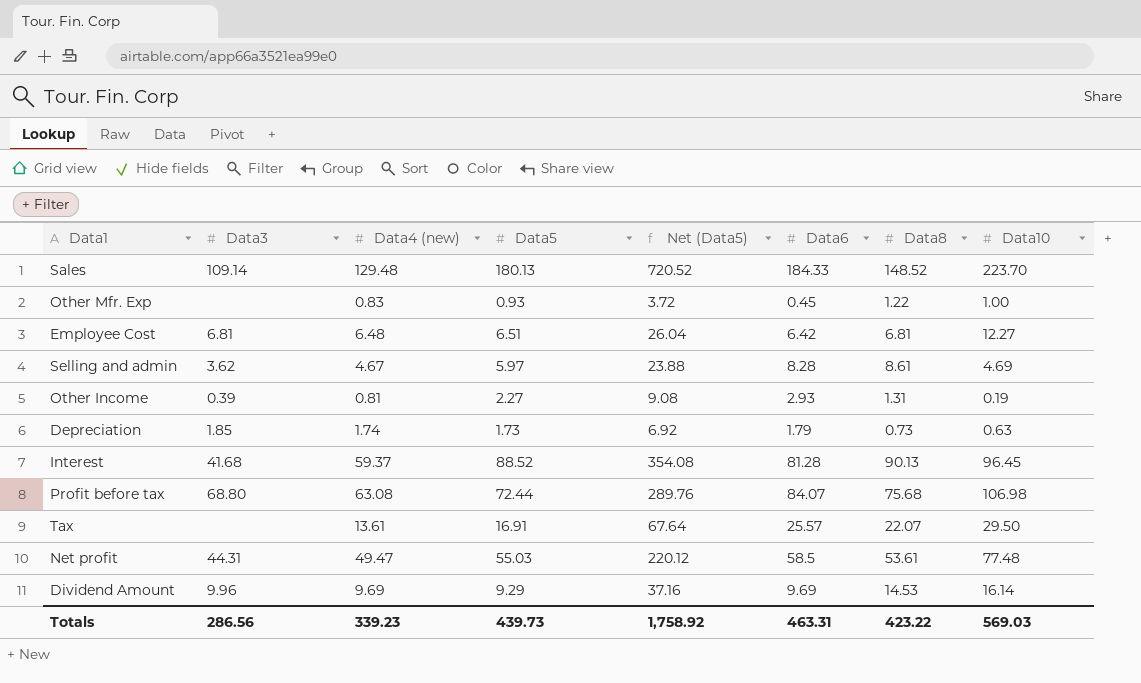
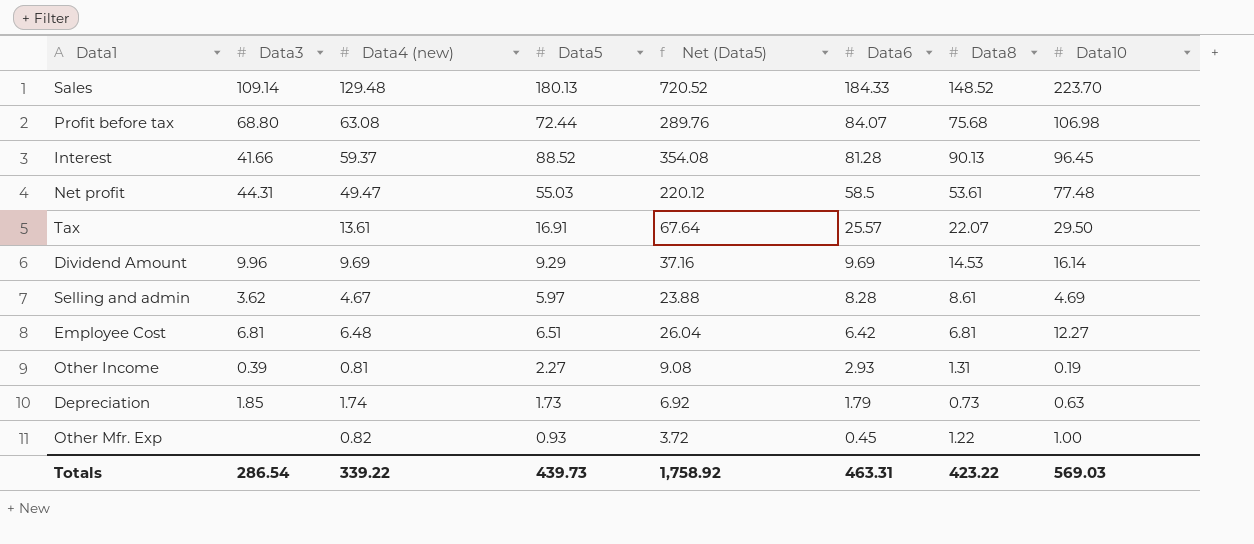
row order: none -> Data6 descending
Interest | Data3: 41.68 -> 41.66
Other Mfr. Exp | Data4 (new): 0.83 -> 0.82
Totals | Data3: 286.56 -> 286.54
Totals | Data4 (new): 339.23 -> 339.22

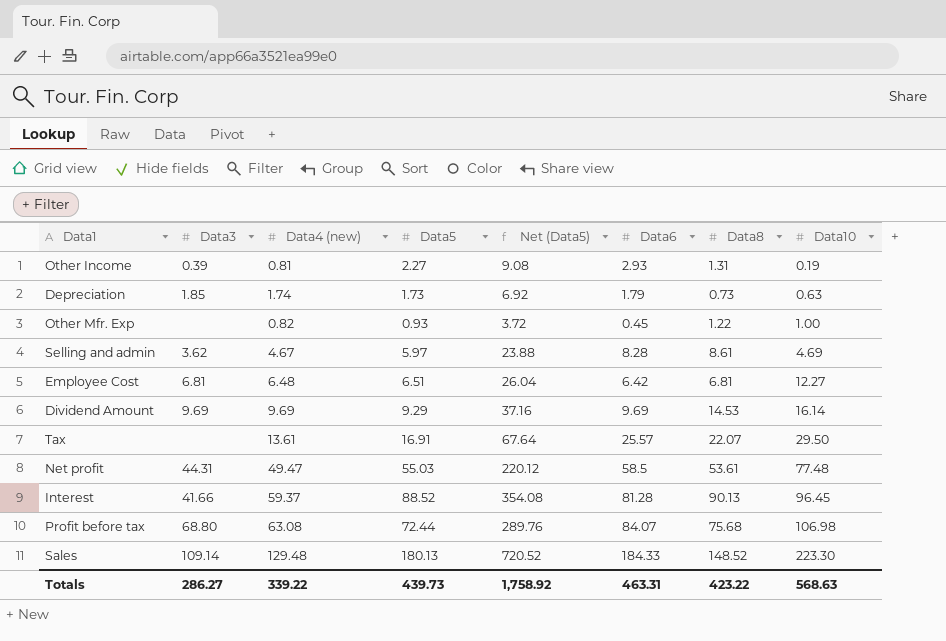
row order: Data6 descending -> Data10 ascending
Dividend Amount | Data3: 9.96 -> 9.69
Sales | Data10: 223.70 -> 223.30
Totals | Data3: 286.54 -> 286.27
Totals | Data10: 569.03 -> 568.63

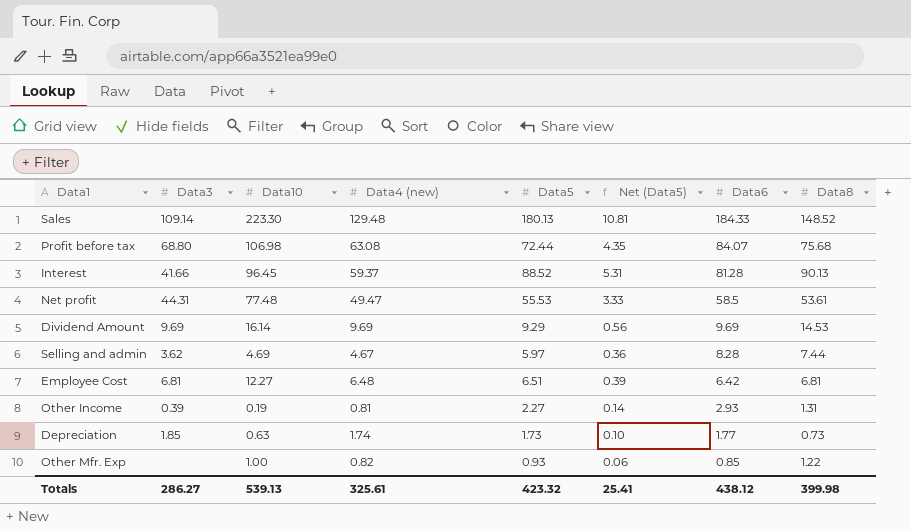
row order: Data10 ascending -> Data6 descending
column Data10 | position: 8 -> 3
column Net (Data5) | formula: [Data5] * 4 -> [Data5] * 0.06
row Tax: none | 13.61 | 16.91 | 67.64 | 25.57 | 22.07 | 29.50 -> none
Net profit | Data5: 55.03 -> 55.53
Selling and admin | Data8: 8.61 -> 7.44
Depreciation | Data6: 1.79 -> 1.77
Other Mfr. Exp | Data6: 0.45 -> 0.85
Totals | Data10: 568.63 -> 539.13
Totals | Data4 (new): 339.22 -> 325.61
Totals | Data5: 439.73 -> 423.32
Totals | Net (Data5): 1,758.92 -> 25.41
Totals | Data6: 463.31 -> 438.12
Totals | Data8: 423.22 -> 399.98

